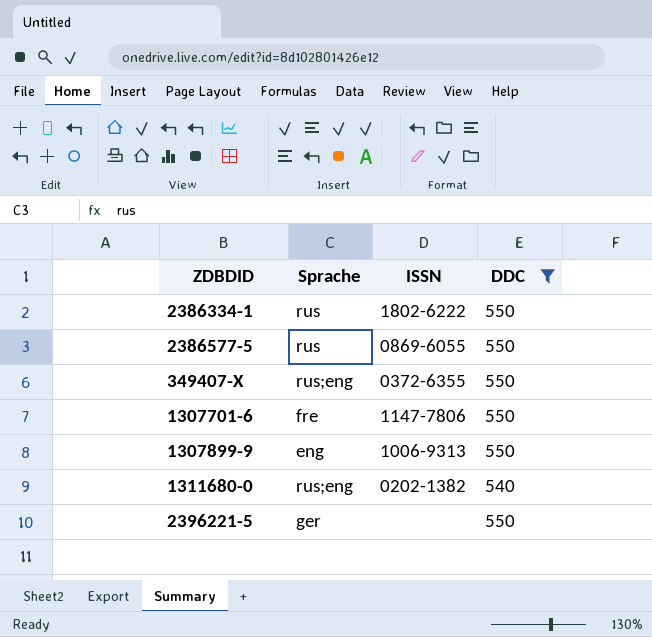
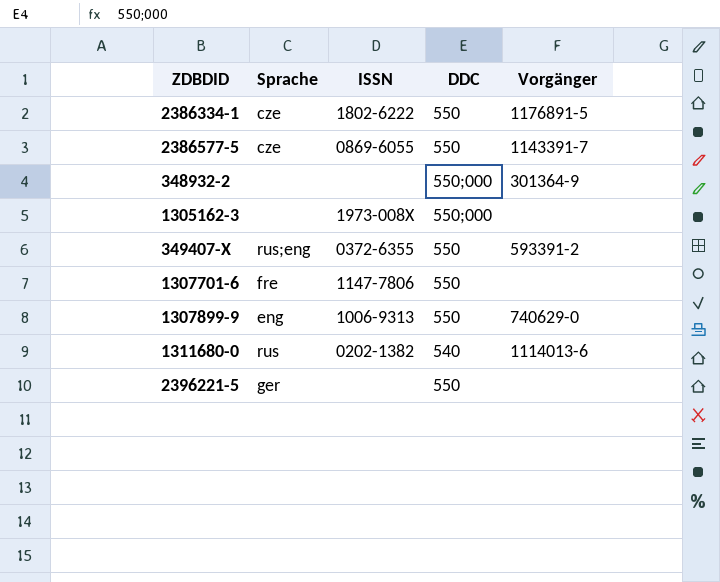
filter: DDC != 550;000 -> none
column Vorgänger | position: none -> 5
2386334-1 | Sprache: rus -> cze
2386577-5 | Sprache: rus -> cze
1311680-0 | Sprache: rus;eng -> rus

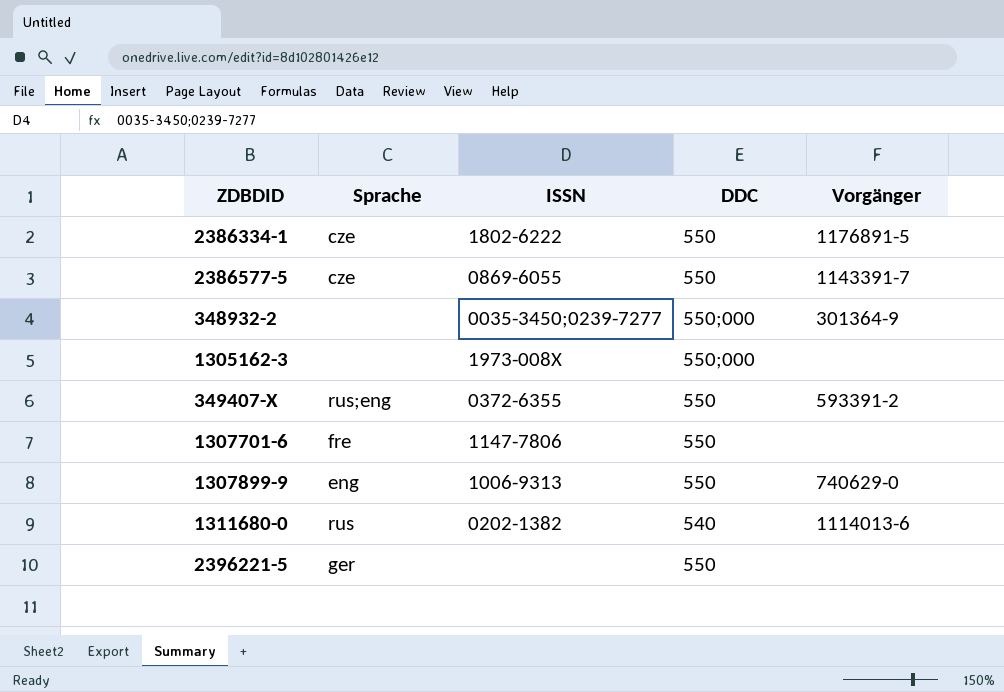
348932-2 | ISSN: none -> 0035-3450;0239-7277

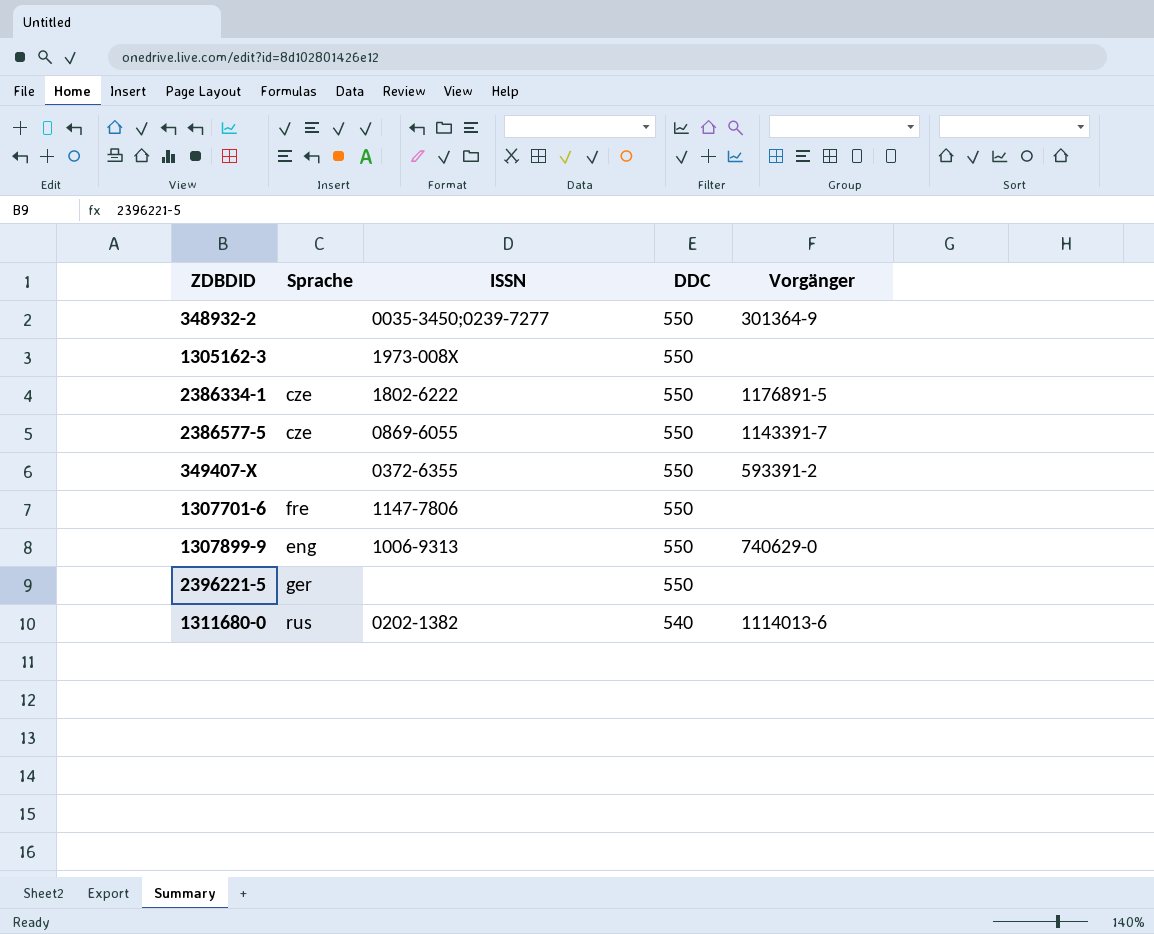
row order: none -> DDC descending
348932-2 | DDC: 550;000 -> 550
1305162-3 | DDC: 550;000 -> 550
349407-X | Sprache: rus;eng -> none

